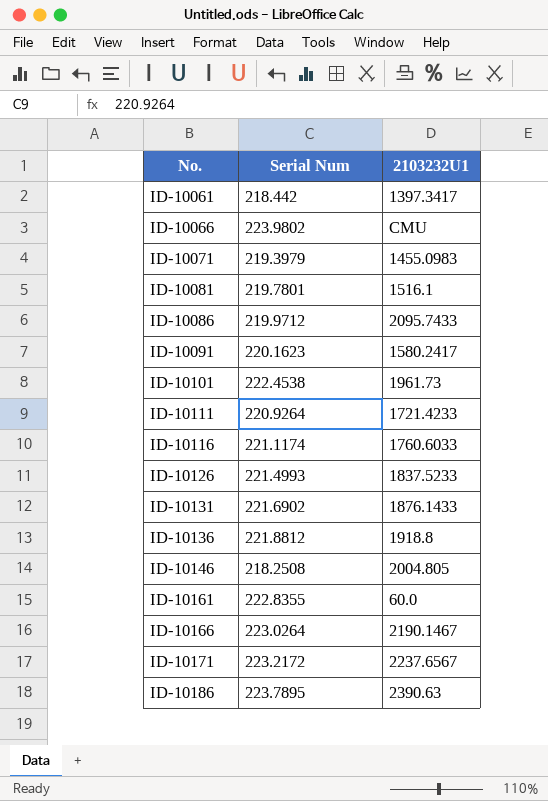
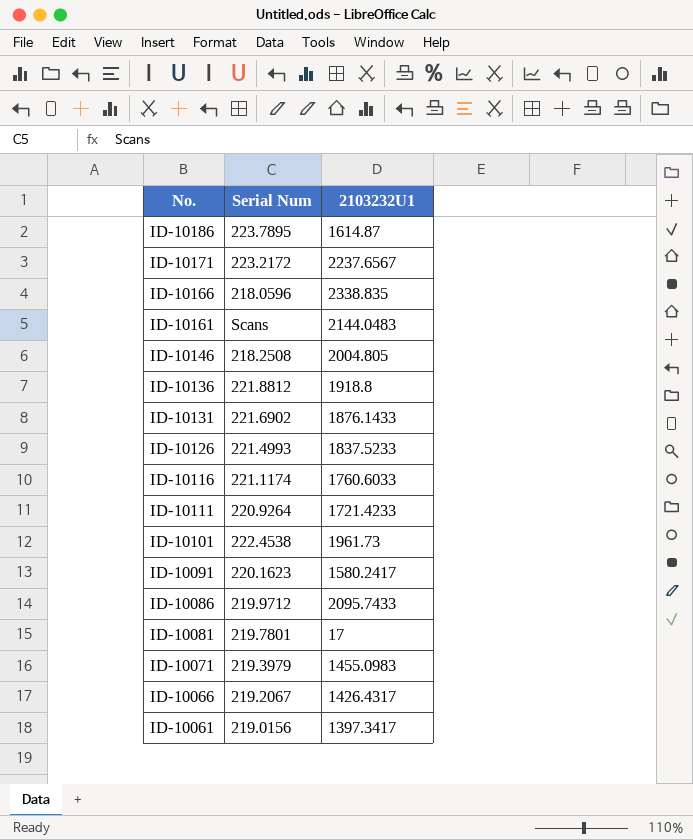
row order: No. ascending -> No. descending
ID-10186 | 2103232U1: 2390.63 -> 1614.87
ID-10166 | Serial Num: 223.0264 -> 218.0596
ID-10166 | 2103232U1: 2190.1467 -> 2338.835
ID-10161 | Serial Num: 222.8355 -> Scans
ID-10161 | 2103232U1: 60.0 -> 2144.0483
ID-10081 | 2103232U1: 1516.1 -> 17
ID-10066 | Serial Num: 223.9802 -> 219.2067
ID-10066 | 2103232U1: CMU -> 1426.4317
ID-10061 | Serial Num: 218.442 -> 219.0156

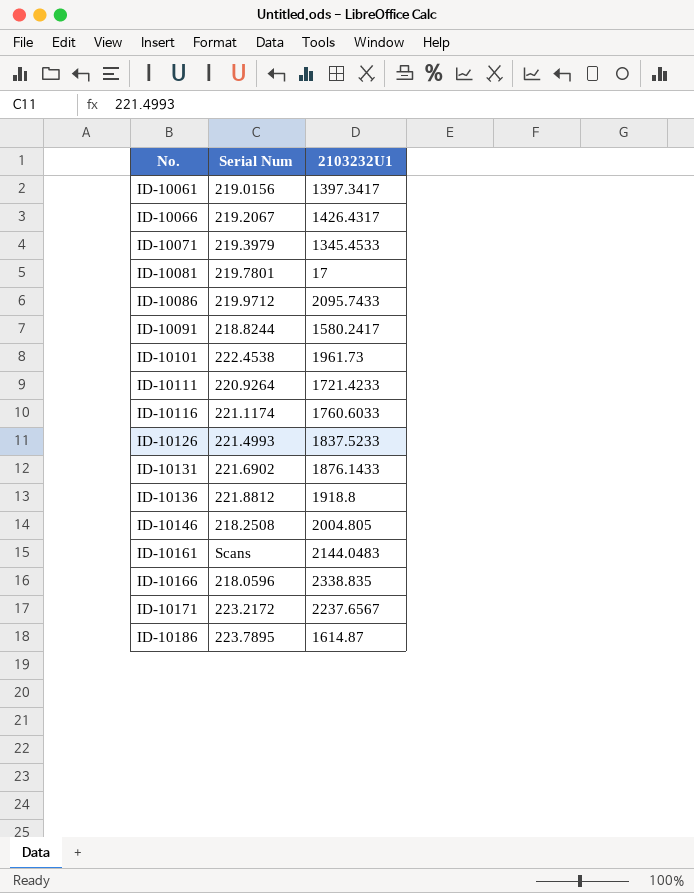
row order: No. descending -> No. ascending
ID-10071 | 2103232U1: 1455.0983 -> 1345.4533
ID-10091 | Serial Num: 220.1623 -> 218.8244

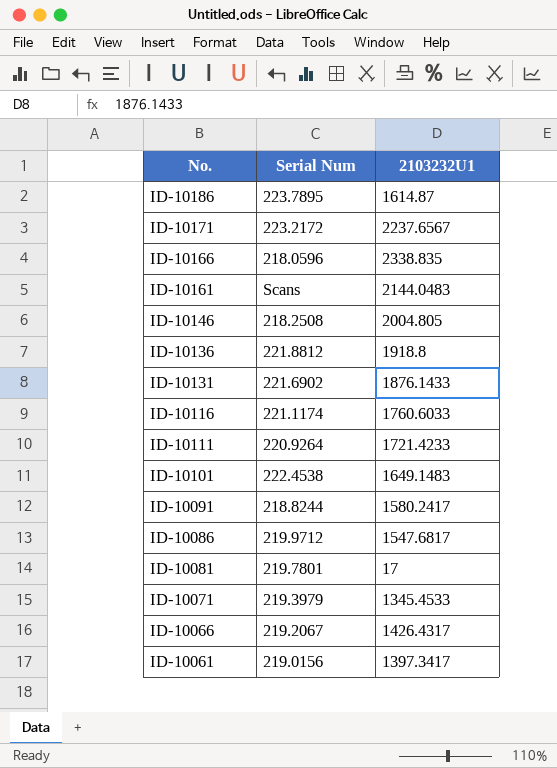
row order: No. ascending -> No. descending
row ID-10126: 221.4993 | 1837.5233 -> none
ID-10101 | 2103232U1: 1961.73 -> 1649.1483
ID-10086 | 2103232U1: 2095.7433 -> 1547.6817

